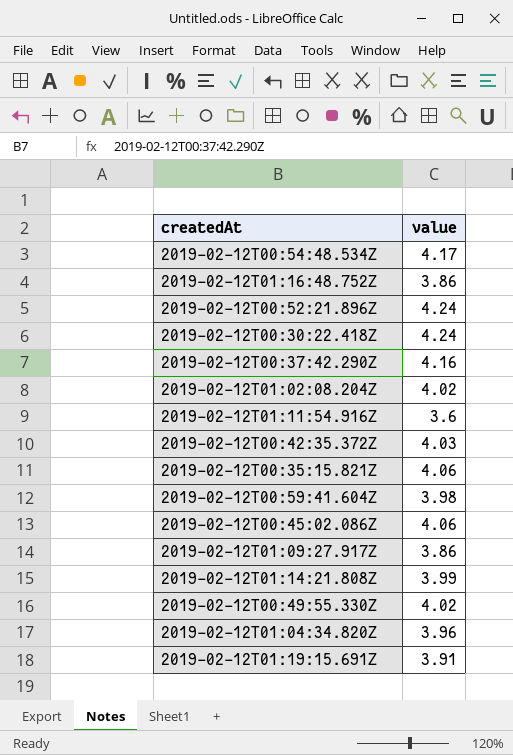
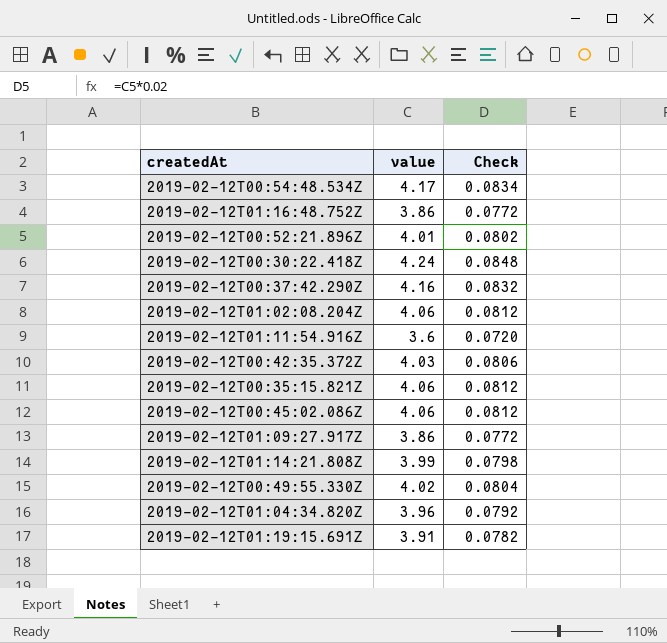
column Check | formula: none -> [value] * 0.02
row 2019-02-12T00:59:41.604Z: 3.98 -> none
2019-02-12T00:52:21.896Z | value: 4.24 -> 4.01
2019-02-12T01:02:08.204Z | value: 4.02 -> 4.06

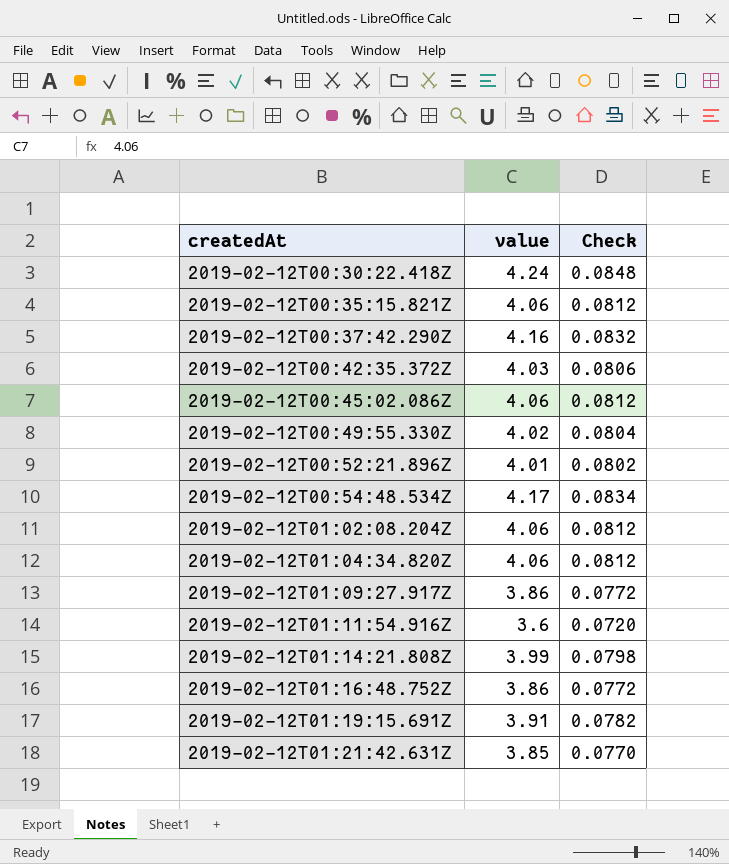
row order: none -> createdAt ascending
2019-02-12T01:04:34.820Z | value: 3.96 -> 4.06
2019-02-12T01:04:34.820Z | Check: 0.0792 -> 0.0812
row 2019-02-12T01:21:42.631Z: none -> 3.85 | 0.0770

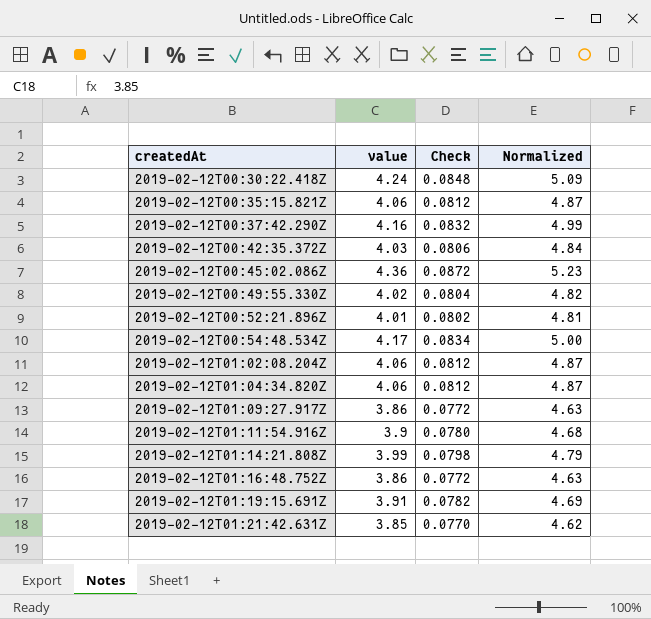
column Normalized | formula: none -> [value] * 1.2
2019-02-12T00:45:02.086Z | value: 4.06 -> 4.36
2019-02-12T00:45:02.086Z | Check: 0.0812 -> 0.0872
2019-02-12T01:11:54.916Z | value: 3.6 -> 3.9
2019-02-12T01:11:54.916Z | Check: 0.0720 -> 0.0780

